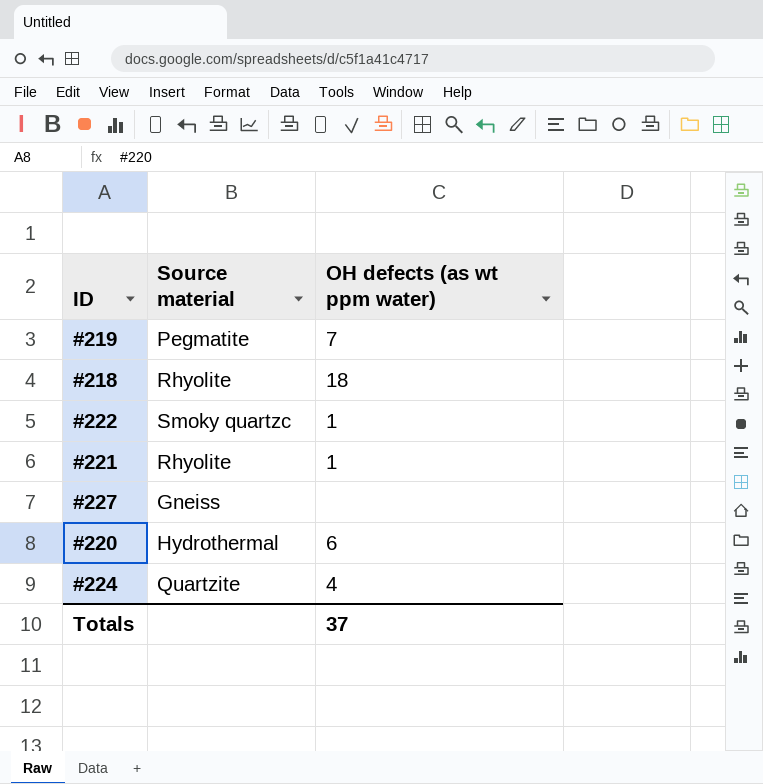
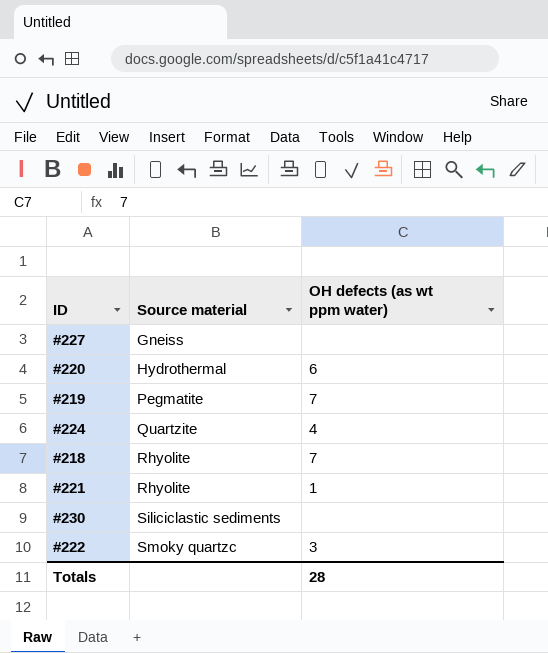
row order: none -> Source material ascending
#218 | OH defects (as wt ppm water): 18 -> 7
row #230: none -> Siliciclastic sediments | none
#222 | OH defects (as wt ppm water): 1 -> 3
Totals | OH defects (as wt ppm water): 37 -> 28

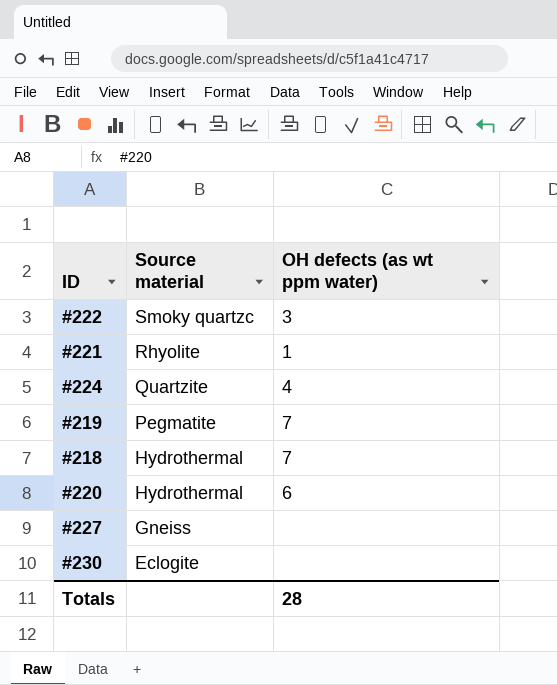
row order: Source material ascending -> Source material descending
#218 | Source material: Rhyolite -> Hydrothermal
#230 | Source material: Siliciclastic sediments -> Eclogite

